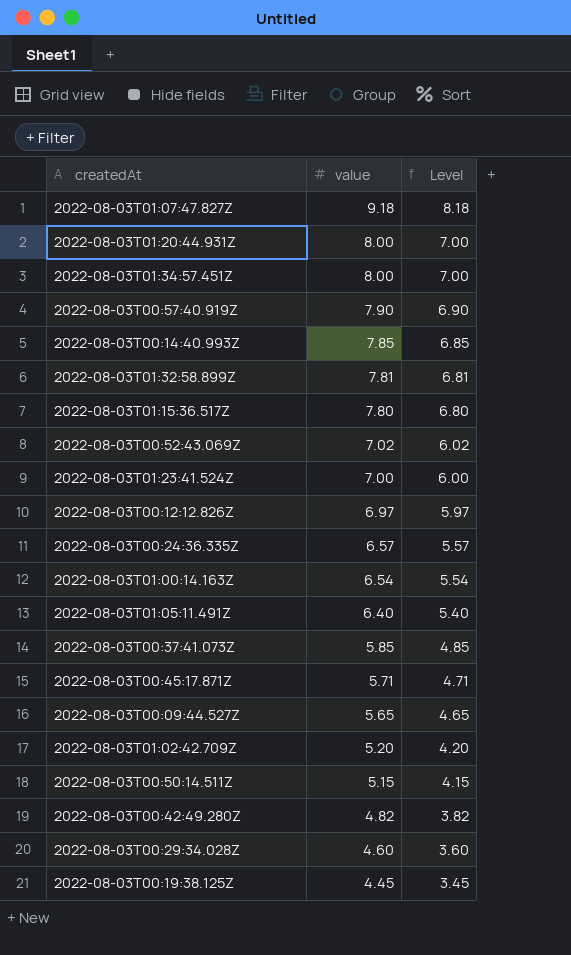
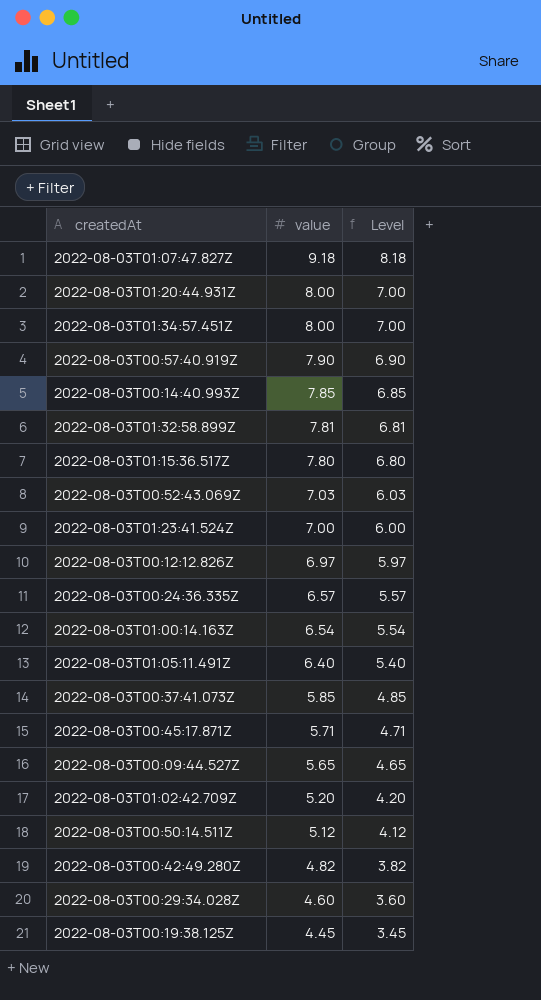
2022-08-03T00:52:43.069Z | value: 7.02 -> 7.03
2022-08-03T00:52:43.069Z | Level: 6.02 -> 6.03
2022-08-03T00:50:14.511Z | value: 5.15 -> 5.12
2022-08-03T00:50:14.511Z | Level: 4.15 -> 4.12

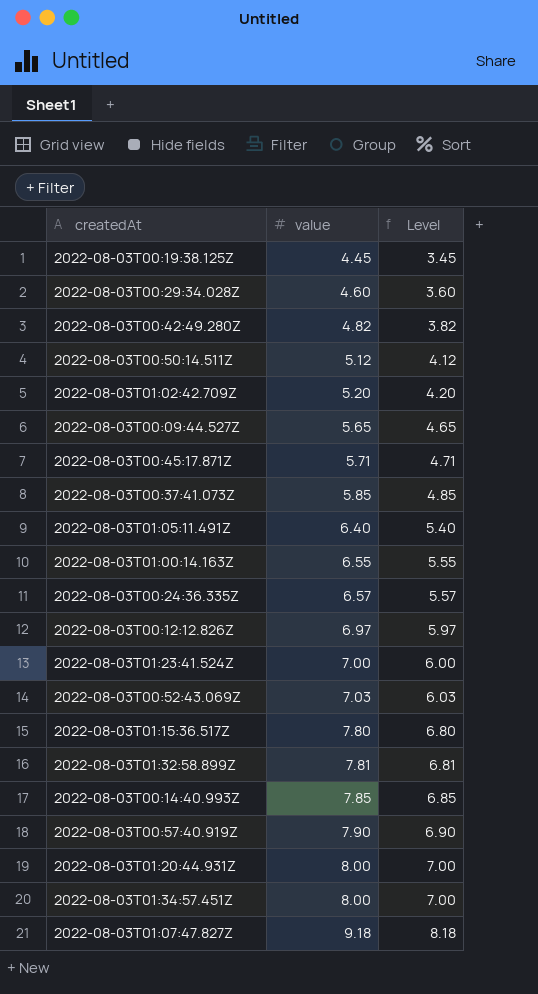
row order: value descending -> value ascending
2022-08-03T01:00:14.163Z | value: 6.54 -> 6.55
2022-08-03T01:00:14.163Z | Level: 5.54 -> 5.55

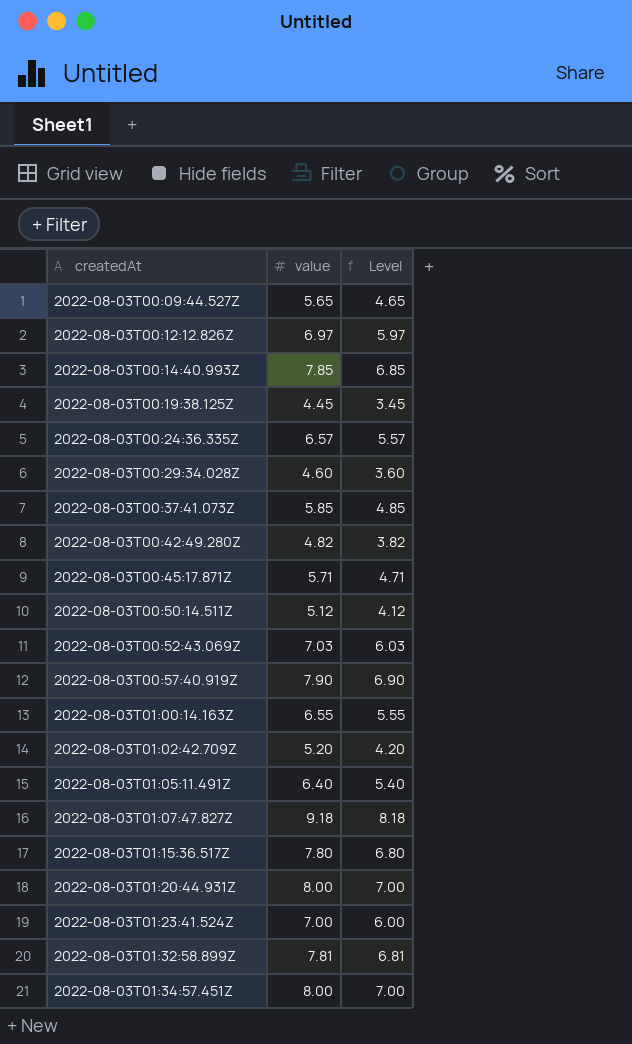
row order: value ascending -> createdAt ascending

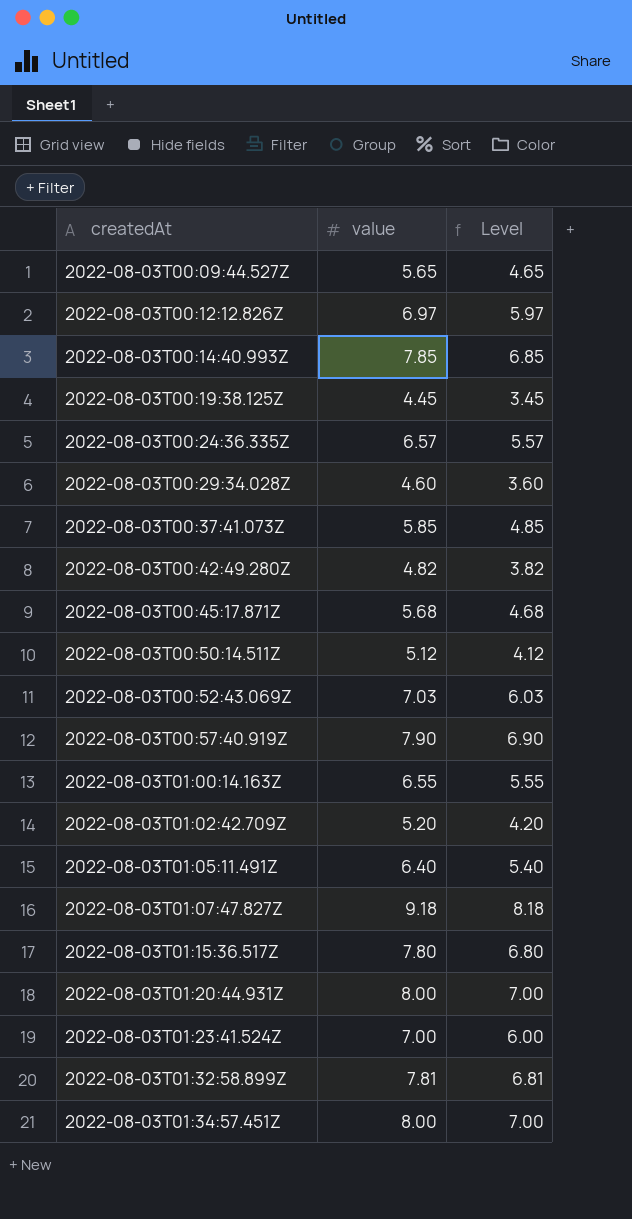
2022-08-03T00:45:17.871Z | value: 5.71 -> 5.68
2022-08-03T00:45:17.871Z | Level: 4.71 -> 4.68

